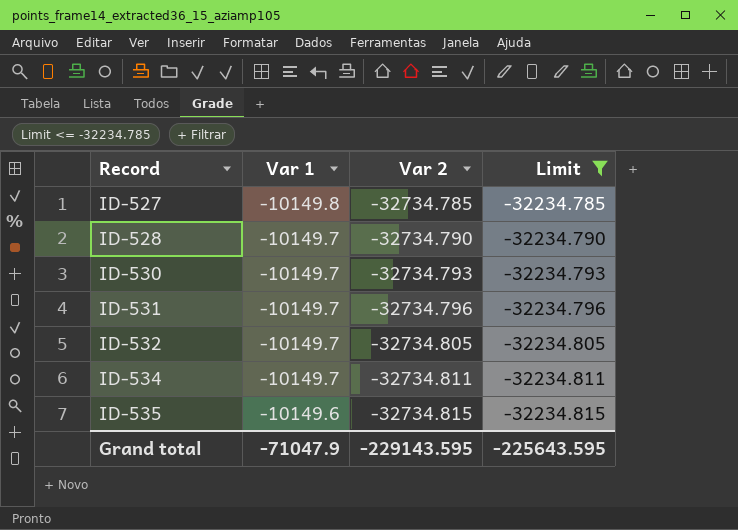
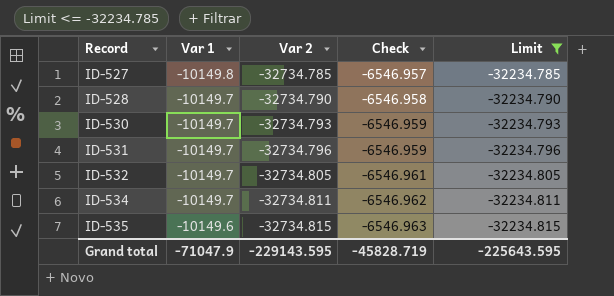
column Check | formula: none -> [Var 2] * 0.2

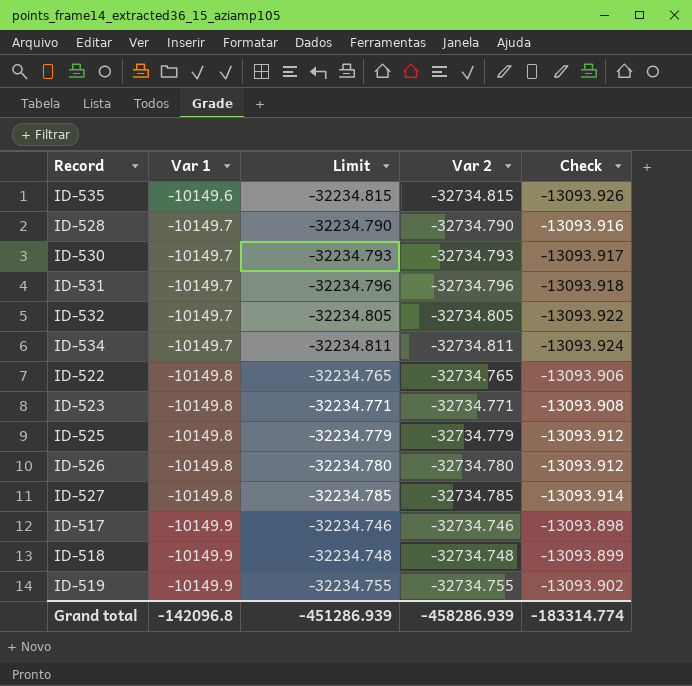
filter: Limit <= -32234.785 -> none
row order: Record ascending -> Var 1 descending
column Limit | position: 5 -> 3
column Check | formula: [Var 2] * 0.2 -> [Var 2] * 0.4
Grand total | Var 1: -71047.9 -> -142096.8
Grand total | Limit: -225643.595 -> -451286.939
Grand total | Var 2: -229143.595 -> -458286.939
Grand total | Check: -45828.719 -> -183314.774

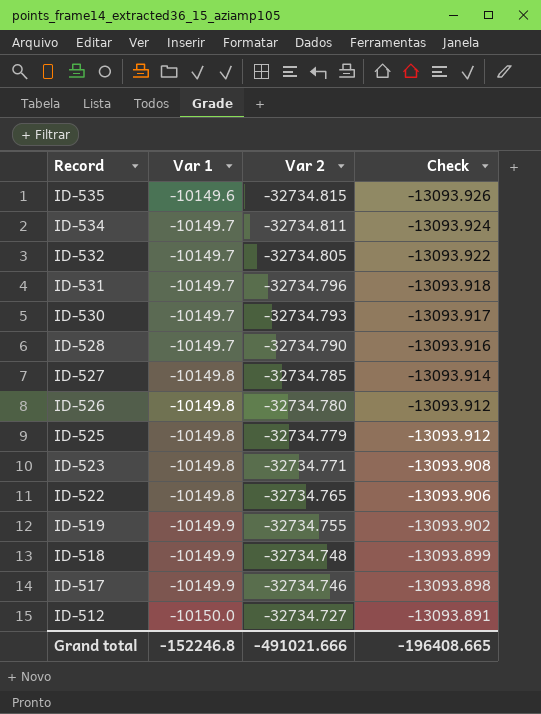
row order: Var 1 descending -> Record descending
column Limit | formula: [Var 2] + 500 -> none
row ID-512: none -> -10150.0 | -32734.727 | -13093.891
Grand total | Var 1: -142096.8 -> -152246.8
Grand total | Var 2: -458286.939 -> -491021.666
Grand total | Check: -183314.774 -> -196408.665

